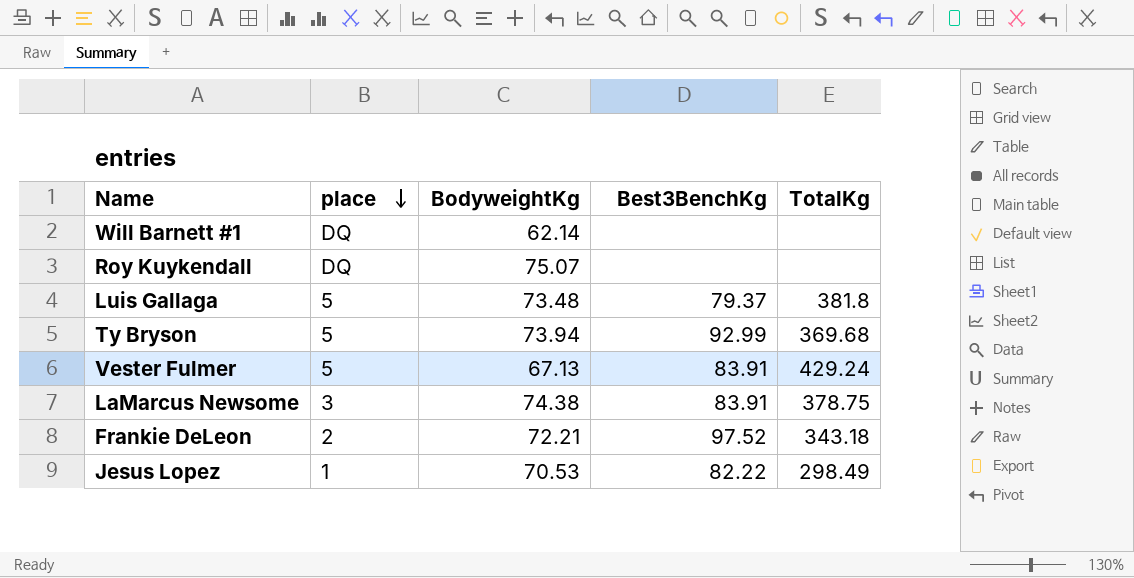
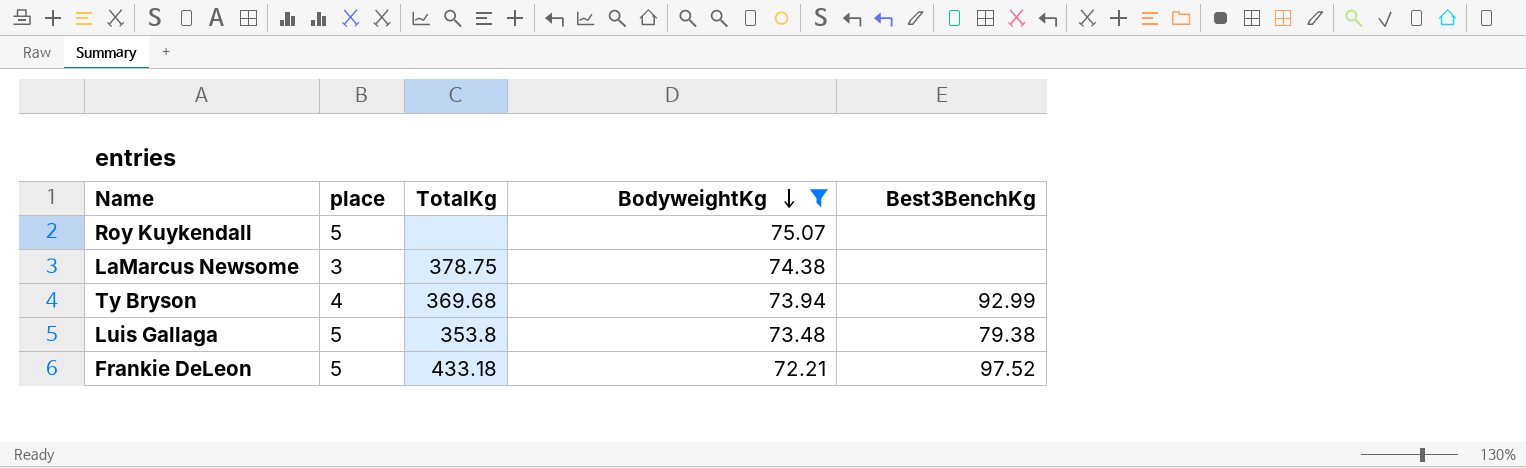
filter: none -> BodyweightKg >= 72.21
row order: place descending -> BodyweightKg descending
column TotalKg | position: 5 -> 3
Roy Kuykendall | place: DQ -> 5
LaMarcus Newsome | Best3BenchKg: 83.91 -> none
Ty Bryson | place: 5 -> 4
Luis Gallaga | TotalKg: 381.8 -> 353.8
Luis Gallaga | Best3BenchKg: 79.37 -> 79.38
Frankie DeLeon | place: 2 -> 5
Frankie DeLeon | TotalKg: 343.18 -> 433.18

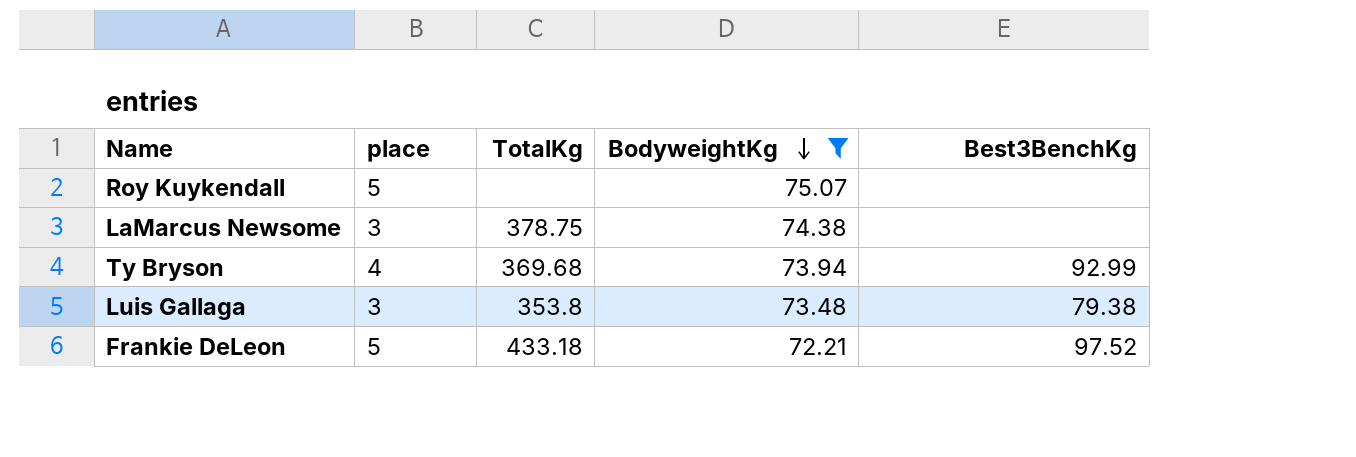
Luis Gallaga | place: 5 -> 3

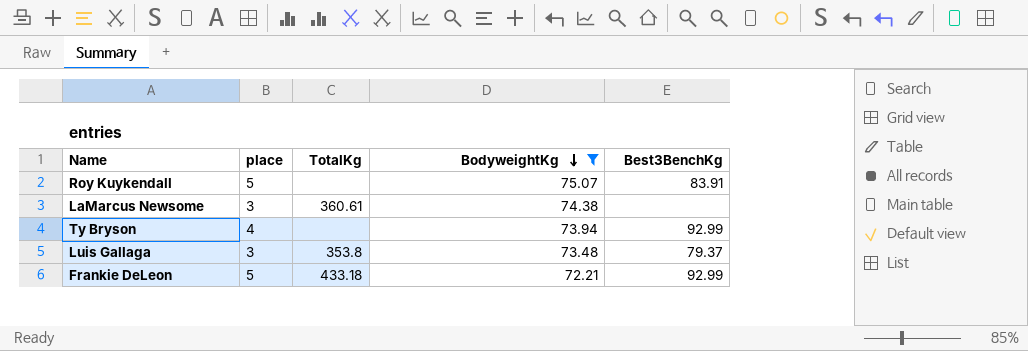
Roy Kuykendall | Best3BenchKg: none -> 83.91
LaMarcus Newsome | TotalKg: 378.75 -> 360.61
Ty Bryson | TotalKg: 369.68 -> none
Luis Gallaga | Best3BenchKg: 79.38 -> 79.37
Frankie DeLeon | Best3BenchKg: 97.52 -> 92.99

